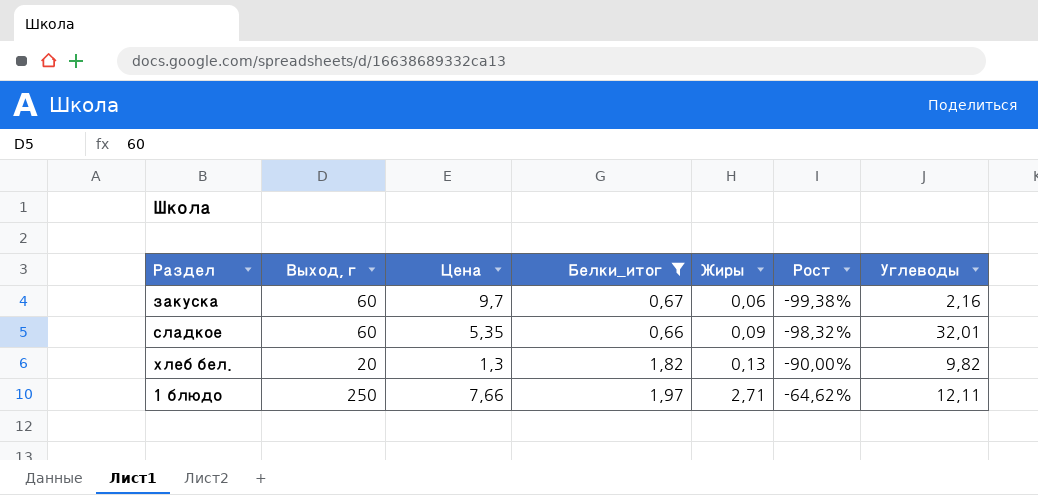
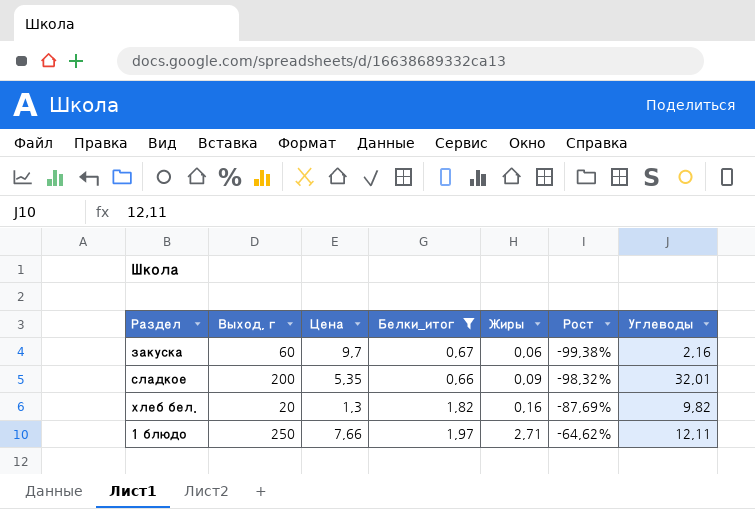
сладкое | Выход, г: 60 -> 200
хлеб бел. | Жиры: 0,13 -> 0,16
хлеб бел. | Рост: -90,00% -> -87,69%

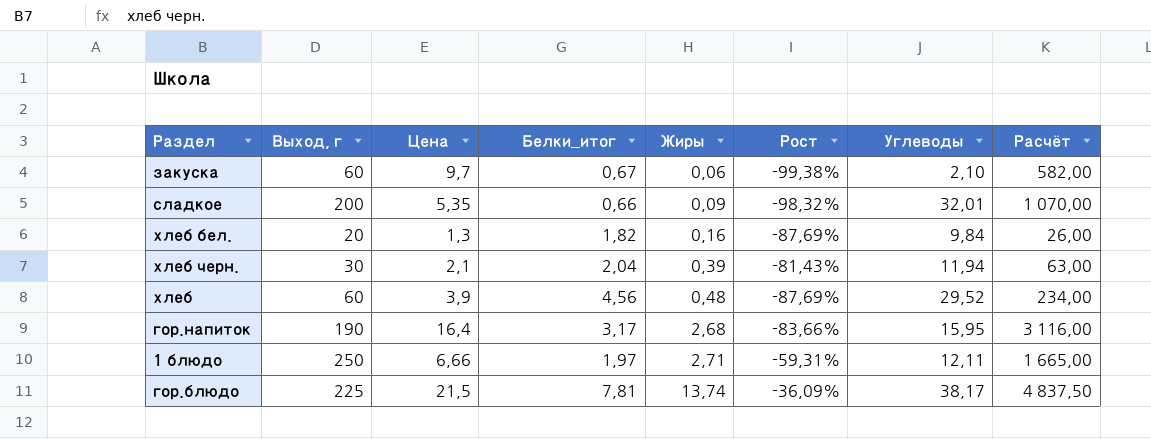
filter: Белки_итог <= 1,97 -> none
column Расчёт | formula: none -> [Выход, г] * [Цена]
закуска | Углеводы: 2,16 -> 2,10
хлеб бел. | Углеводы: 9,82 -> 9,84
1 блюдо | Цена: 7,66 -> 6,66
1 блюдо | Рост: -64,62% -> -59,31%

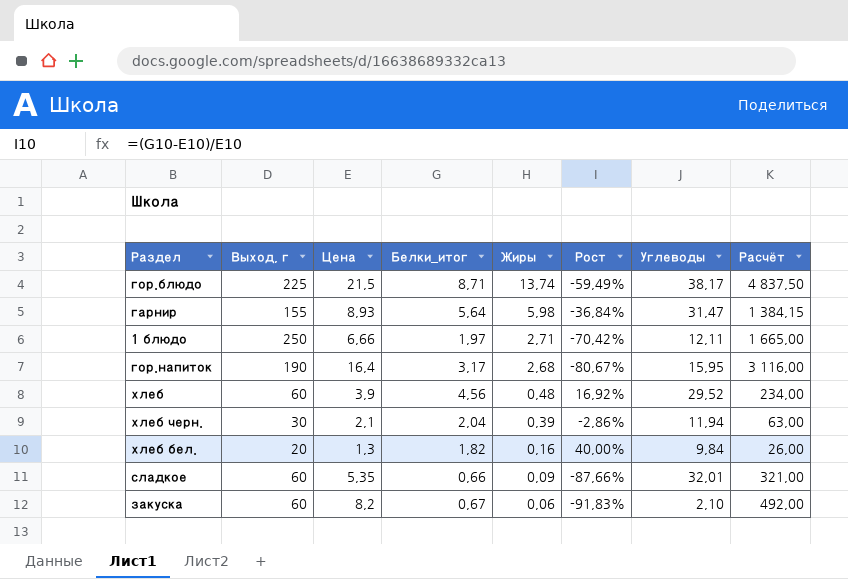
row order: Жиры ascending -> Жиры descending
column Рост | formula: ([Жиры] - [Цена]) / [Цена] -> ([Белки_итог] - [Цена]) / [Цена]
гор.блюдо | Белки_итог: 7,81 -> 8,71
row гарнир: none -> 155 | 8,93 | 5,64 | 5,98 | -36,84% | 31,47 | 1 384,15
сладкое | Выход, г: 200 -> 60
сладкое | Расчёт: 1 070,00 -> 321,00
закуска | Цена: 9,7 -> 8,2
закуска | Расчёт: 582,00 -> 492,00

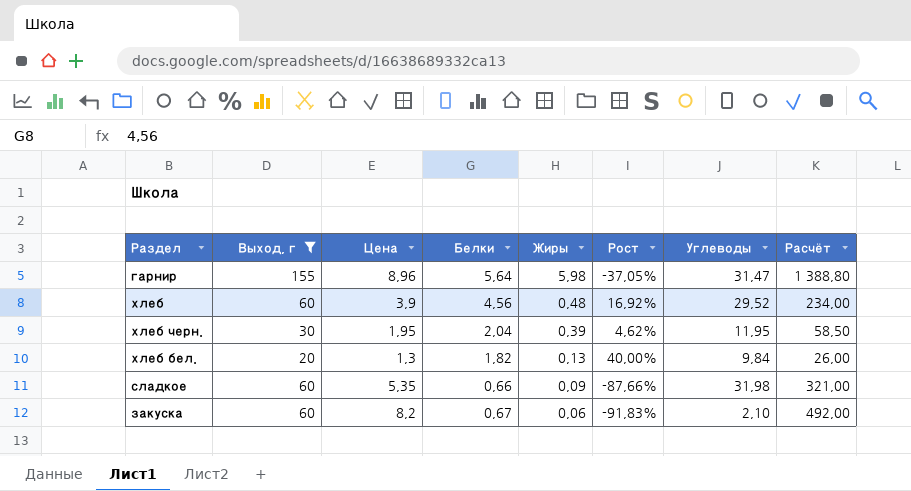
filter: none -> Выход, г <= 155
column name: Белки_итог -> Белки
гарнир | Цена: 8,93 -> 8,96
гарнир | Рост: -36,84% -> -37,05%
гарнир | Расчёт: 1 384,15 -> 1 388,80
хлеб черн. | Цена: 2,1 -> 1,95
хлеб черн. | Рост: -2,86% -> 4,62%
хлеб черн. | Углеводы: 11,94 -> 11,95
хлеб черн. | Расчёт: 63,00 -> 58,50
хлеб бел. | Жиры: 0,16 -> 0,13
сладкое | Углеводы: 32,01 -> 31,98

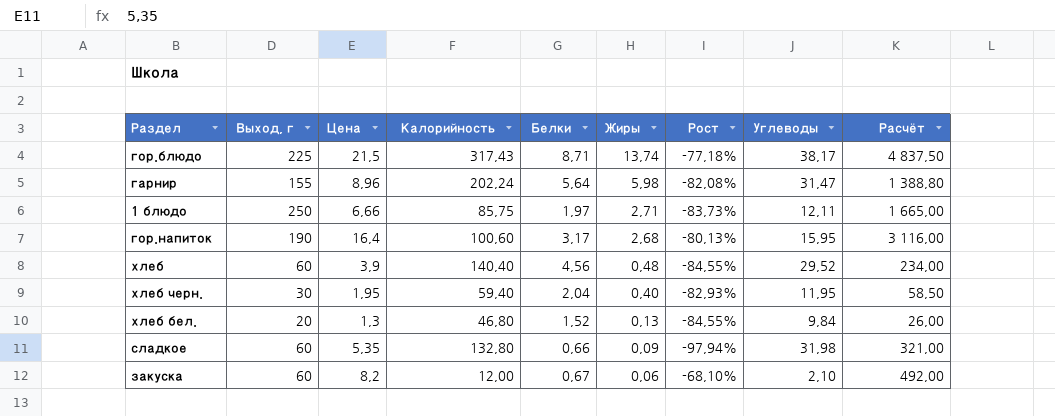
filter: Выход, г <= 155 -> none
column Калорийность | position: none -> 4
column Рост | formula: ([Белки] - [Цена]) / [Цена] -> ([Белки] - [Углеводы]) / [Углеводы]
хлеб черн. | Жиры: 0,39 -> 0,40
хлеб бел. | Белки: 1,82 -> 1,52

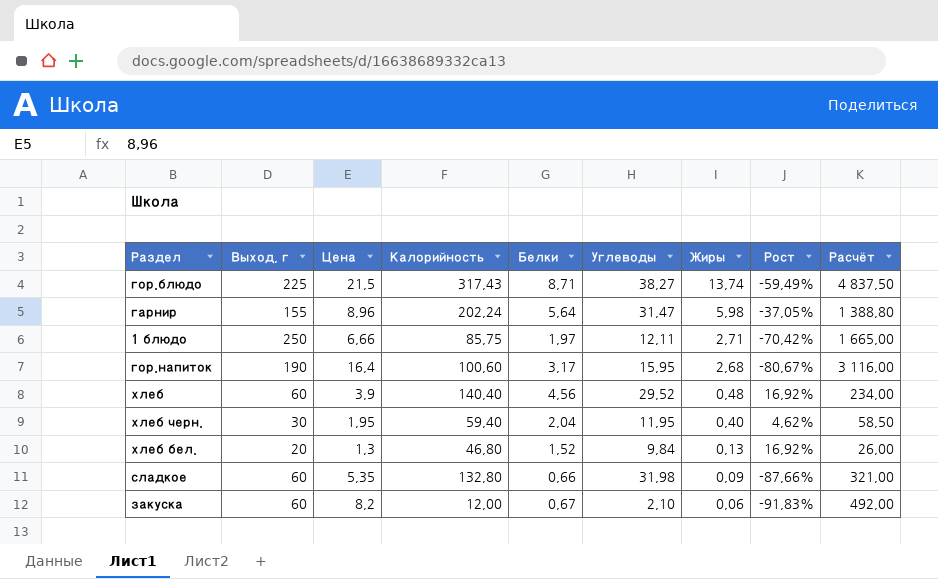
column Углеводы | position: 8 -> 6
column Рост | formula: ([Белки] - [Углеводы]) / [Углеводы] -> ([Белки] - [Цена]) / [Цена]
гор.блюдо | Углеводы: 38,17 -> 38,27

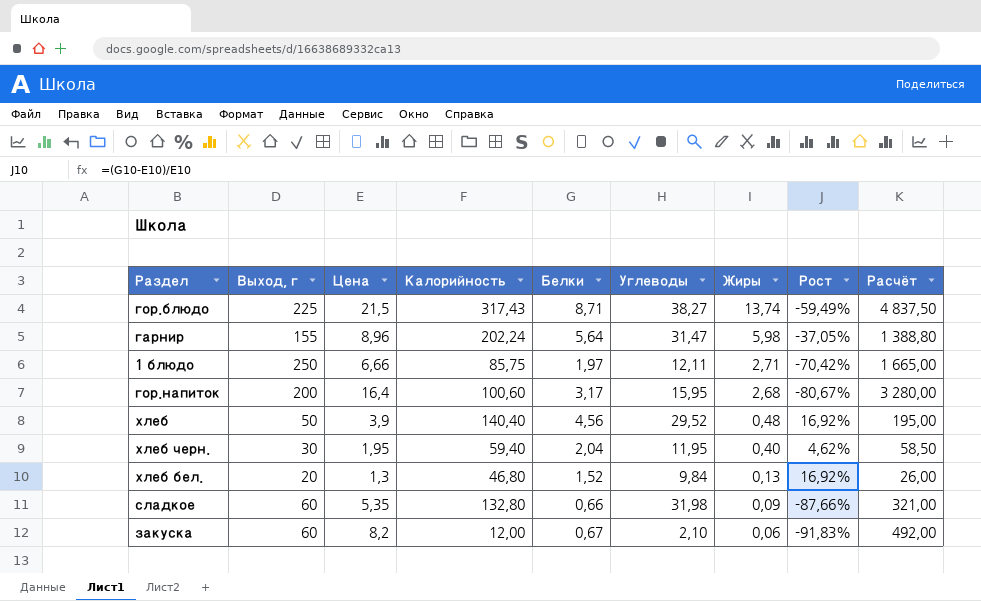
гор.напиток | Выход, г: 190 -> 200
гор.напиток | Расчёт: 3 116,00 -> 3 280,00
хлеб | Выход, г: 60 -> 50
хлеб | Расчёт: 234,00 -> 195,00

